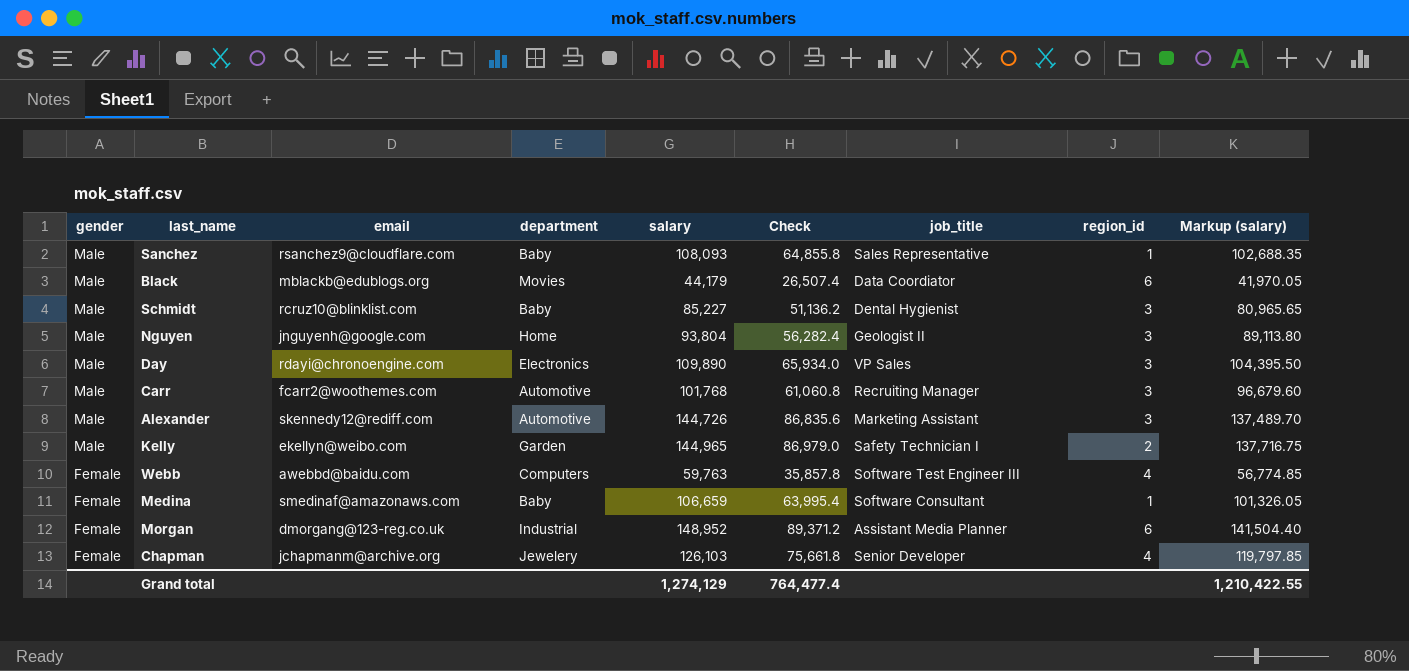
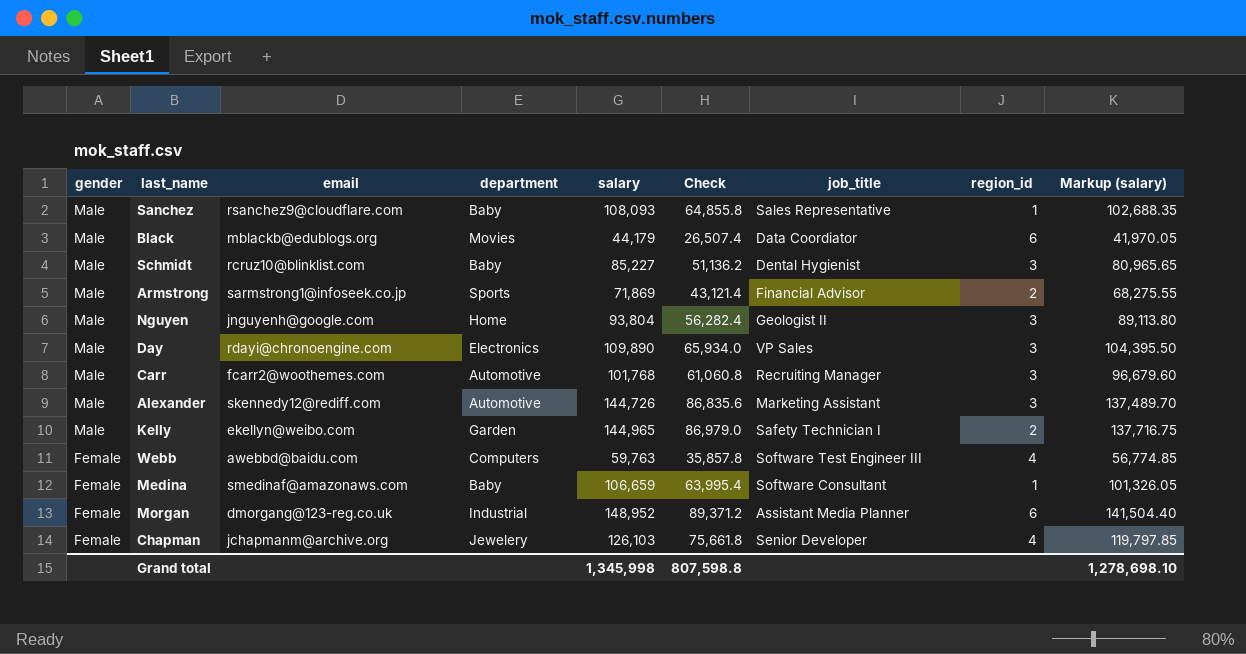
row Armstrong: none -> Male | sarmstrong1@infoseek.co.jp | Sports | 71,869 | 43,121.4 | Financial Advisor | 2 | 68,275.55
Grand total | salary: 1,274,129 -> 1,345,998
Grand total | Check: 764,477.4 -> 807,598.8
Grand total | Markup (salary): 1,210,422.55 -> 1,278,698.10

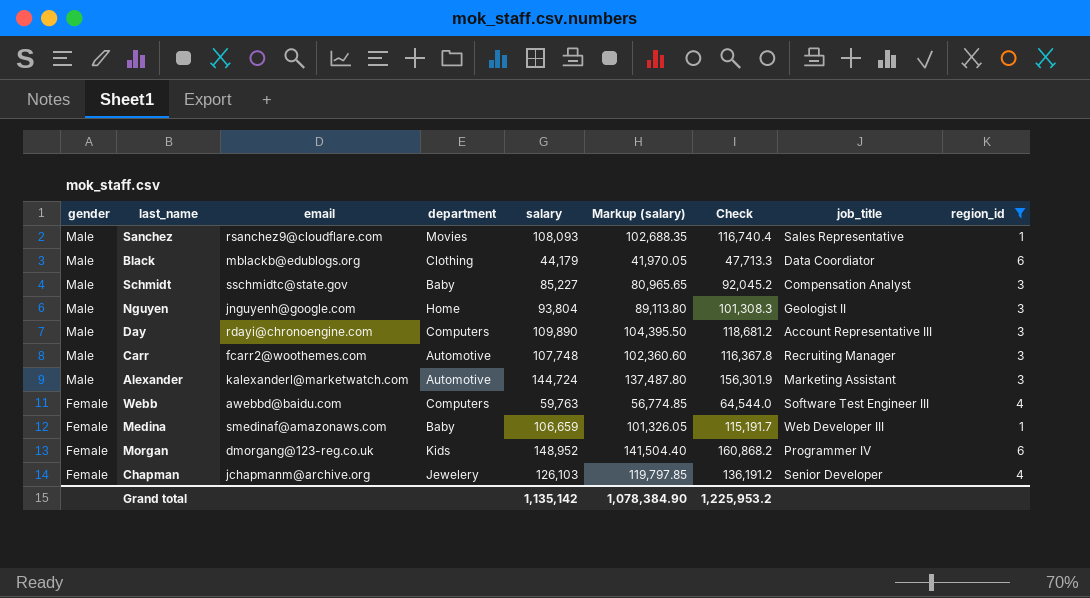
filter: none -> region_id != 2
column Markup (salary) | position: 9 -> 6
column Check | formula: [salary] * 0.6 -> [salary] * 1.08
Sanchez | department: Baby -> Movies
Black | department: Movies -> Clothing
Schmidt | email: rcruz10@blinklist.com -> sschmidtc@state.gov
Schmidt | job_title: Dental Hygienist -> Compensation Analyst
Day | department: Electronics -> Computers
Day | job_title: VP Sales -> Account Representative III
Carr | salary: 101,768 -> 107,748
Carr | Markup (salary): 96,679.60 -> 102,360.60
Alexander | email: skennedy12@rediff.com -> kalexanderl@marketwatch.com
Alexander | salary: 144,726 -> 144,724
Alexander | Markup (salary): 137,489.70 -> 137,487.80
Medina | job_title: Software Consultant -> Web Developer III
Morgan | department: Industrial -> Kids
Morgan | job_title: Assistant Media Planner -> Programmer IV
Grand total | salary: 1,345,998 -> 1,135,142
Grand total | Markup (salary): 1,278,698.10 -> 1,078,384.90
Grand total | Check: 807,598.8 -> 1,225,953.2

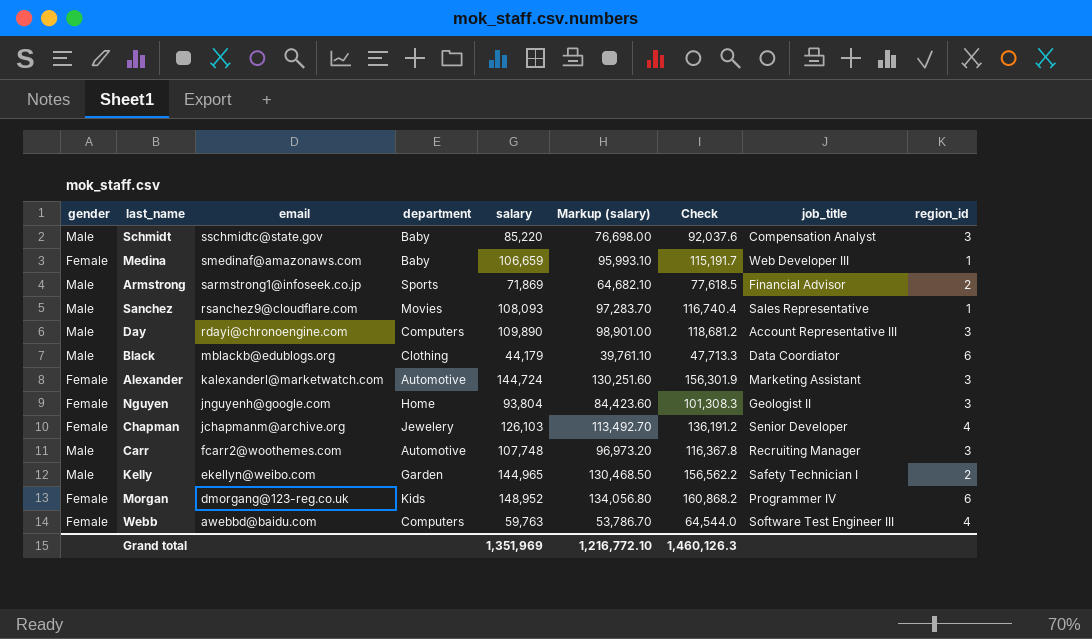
filter: region_id != 2 -> none
row order: gender descending -> email descending
column Markup (salary) | formula: [salary] * 0.95 -> [salary] * 0.9
Schmidt | salary: 85,227 -> 85,220
Schmidt | Check: 92,045.2 -> 92,037.6
Alexander | gender: Male -> Female
Nguyen | gender: Male -> Female
Grand total | salary: 1,135,142 -> 1,351,969
Grand total | Markup (salary): 1,078,384.90 -> 1,216,772.10
Grand total | Check: 1,225,953.2 -> 1,460,126.3

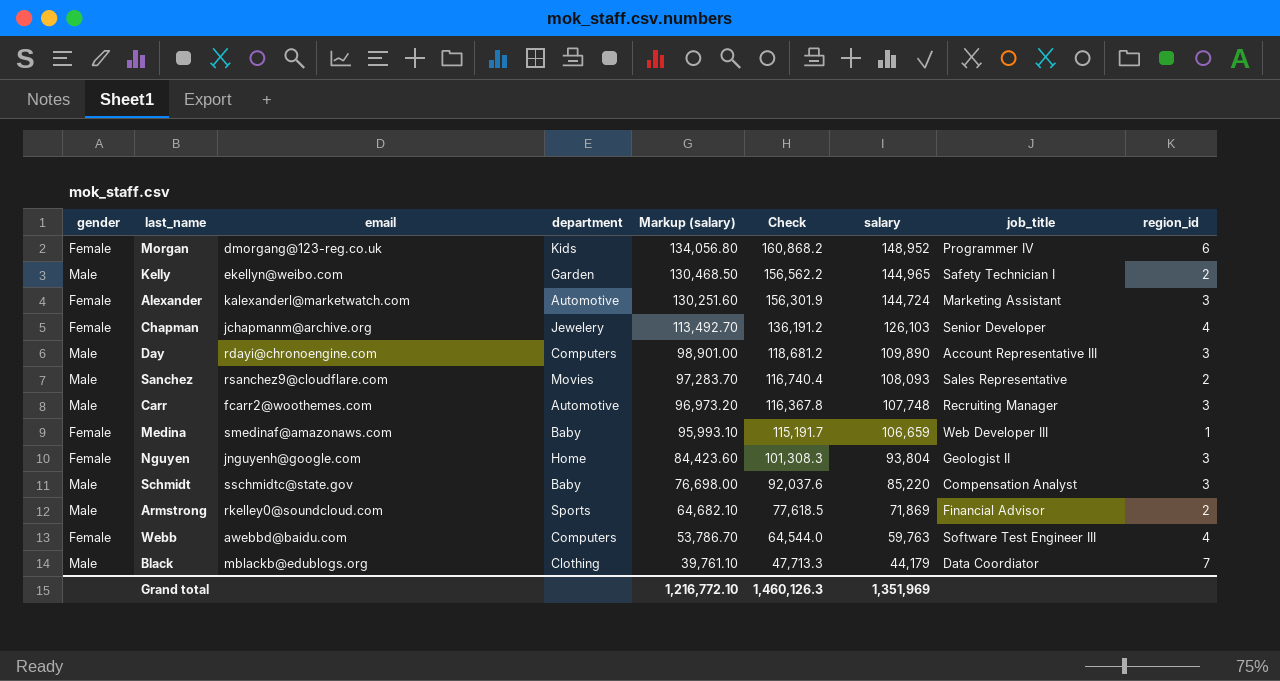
row order: email descending -> Markup (salary) descending
column salary | position: 5 -> 7
Sanchez | region_id: 1 -> 2
Armstrong | email: sarmstrong1@infoseek.co.jp -> rkelley0@soundcloud.com
Black | region_id: 6 -> 7

